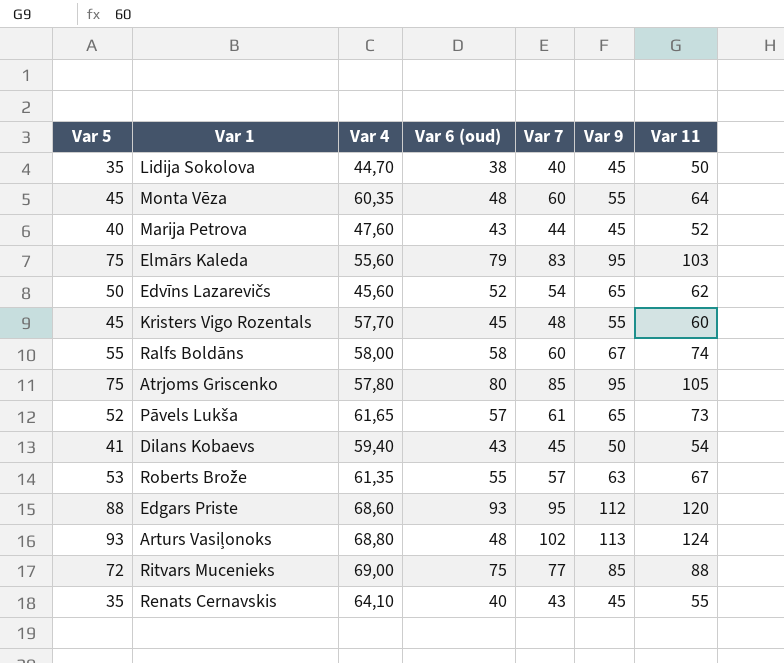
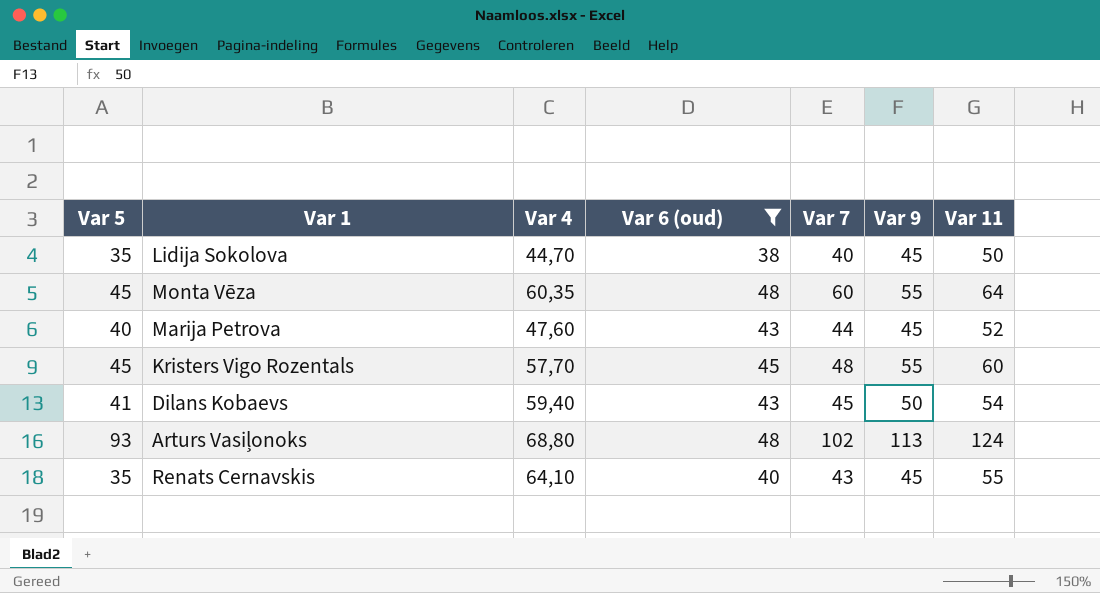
filter: none -> Var 6 (oud) <= 48

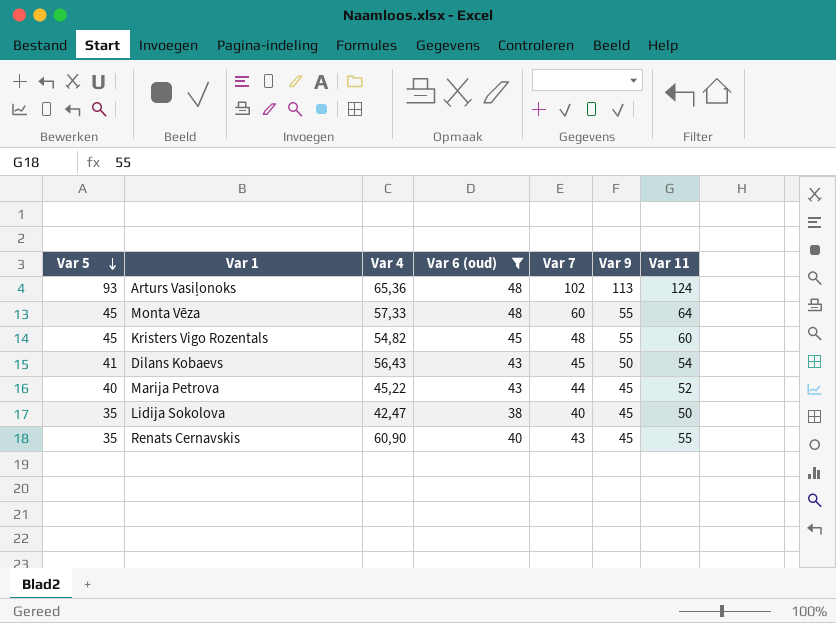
row order: none -> Var 5 descending
Arturs Vasiļonoks | Var 4: 68,80 -> 65,36
Monta Vēza | Var 4: 60,35 -> 57,33
Kristers Vigo Rozentals | Var 4: 57,70 -> 54,82
Dilans Kobaevs | Var 4: 59,40 -> 56,43
Marija Petrova | Var 4: 47,60 -> 45,22
Lidija Sokolova | Var 4: 44,70 -> 42,47
Renats Cernavskis | Var 4: 64,10 -> 60,90

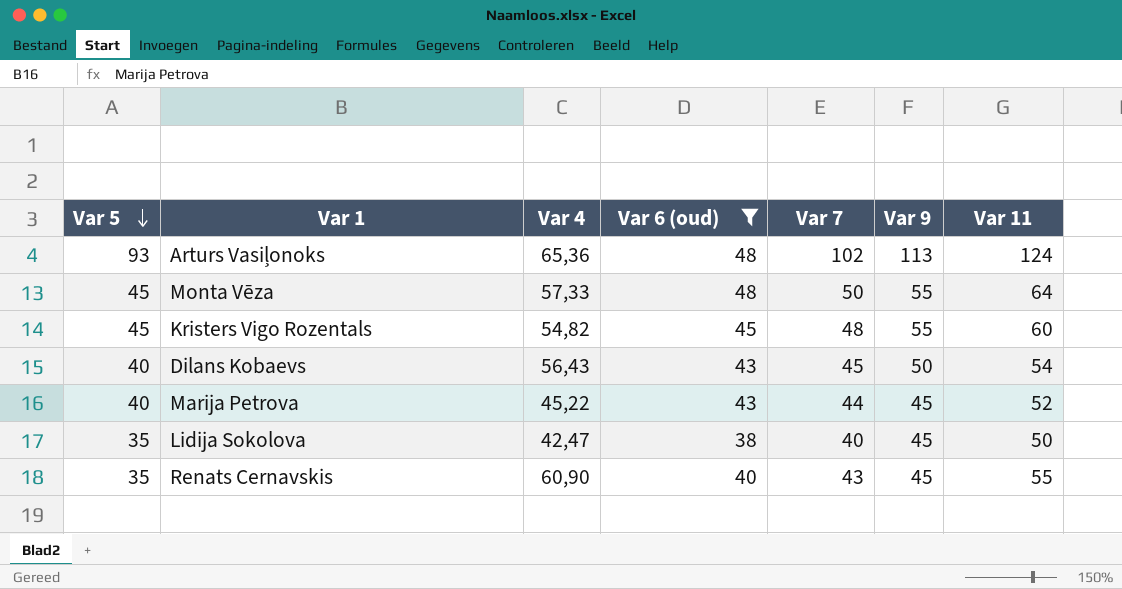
Monta Vēza | Var 7: 60 -> 50
Dilans Kobaevs | Var 5: 41 -> 40

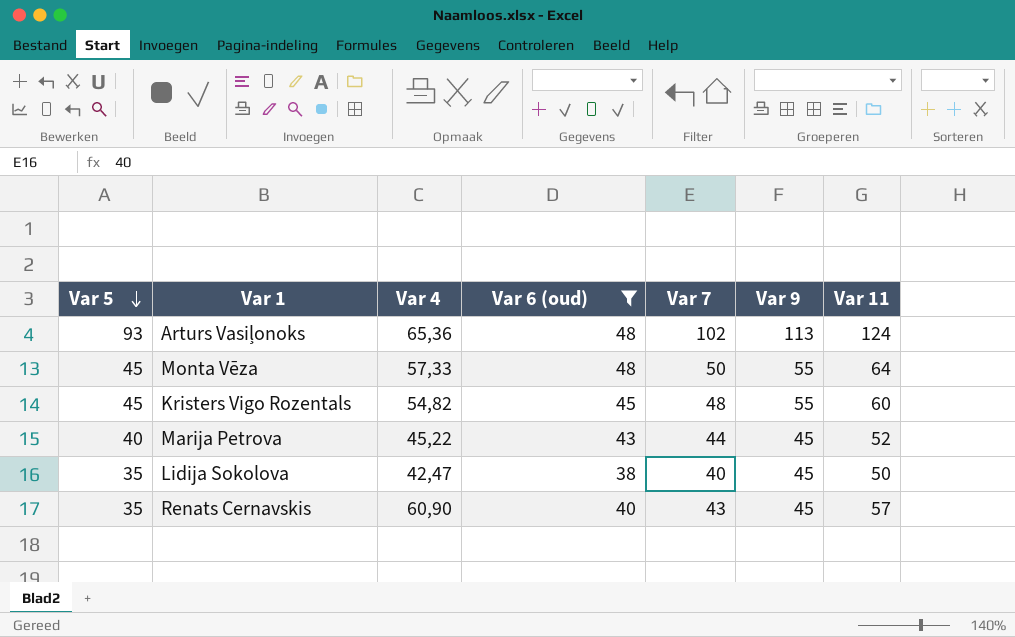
row Dilans Kobaevs: 40 | 56,43 | 43 | 45 | 50 | 54 -> none
Renats Cernavskis | Var 11: 55 -> 57

